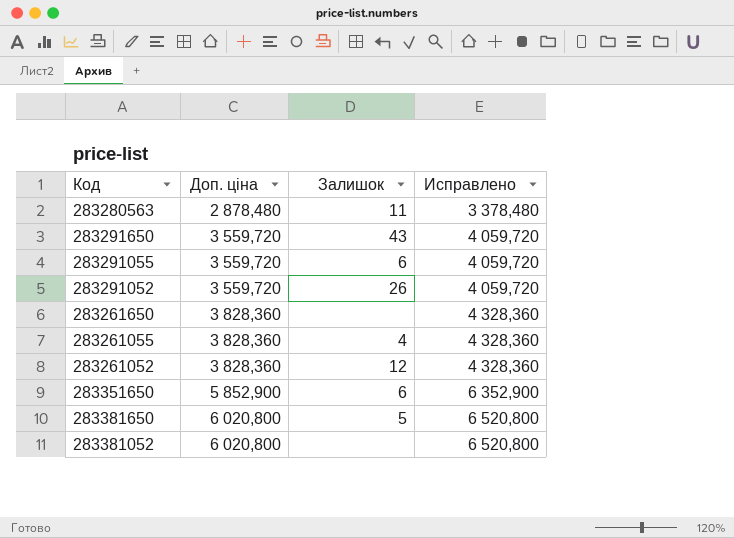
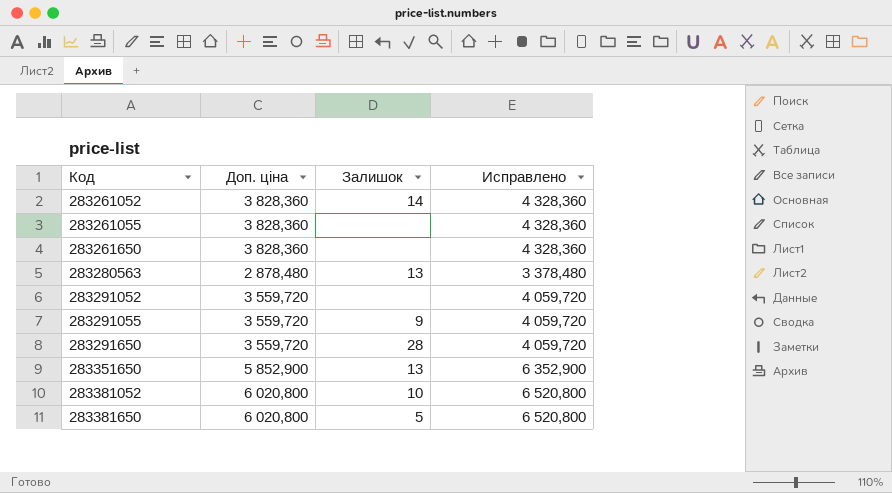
row order: Доп. ціна ascending -> Код ascending
283261052 | Залишок: 12 -> 14
283261055 | Залишок: 4 -> none
283280563 | Залишок: 11 -> 13
283291052 | Залишок: 26 -> none
283291055 | Залишок: 6 -> 9
283291650 | Залишок: 43 -> 28
283351650 | Залишок: 6 -> 13
283381052 | Залишок: none -> 10

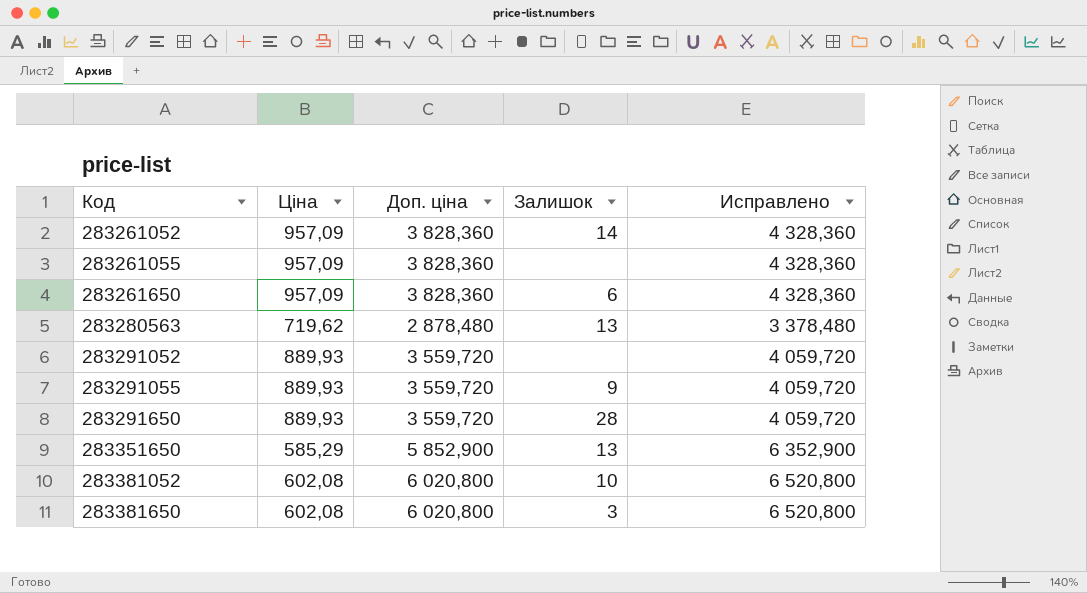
column Ціна | position: none -> 2
283261650 | Залишок: none -> 6
283381650 | Залишок: 5 -> 3

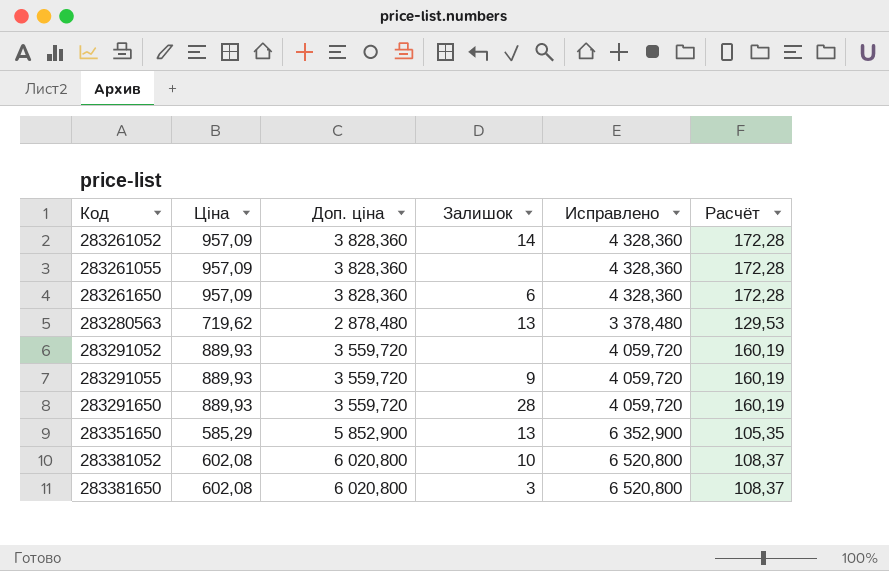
column Расчёт | formula: none -> [Ціна] * 0,18

